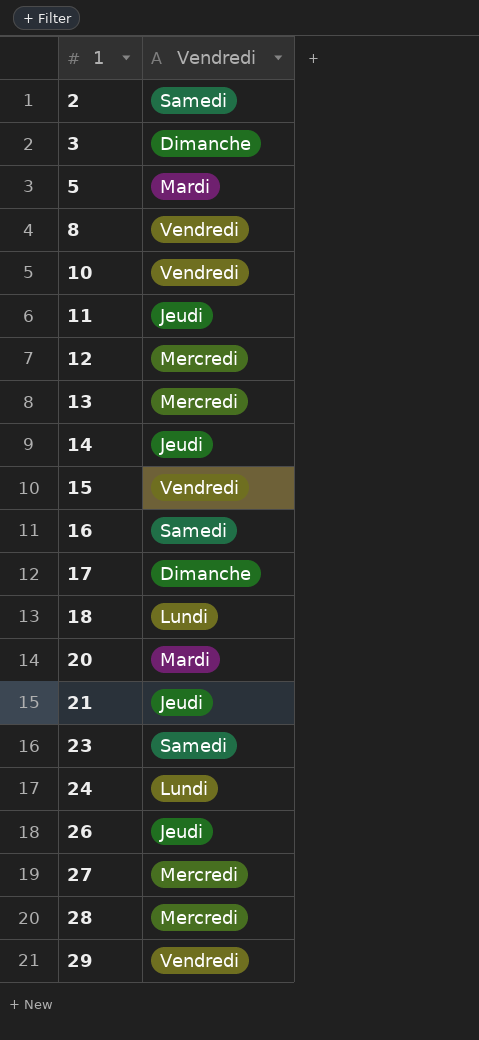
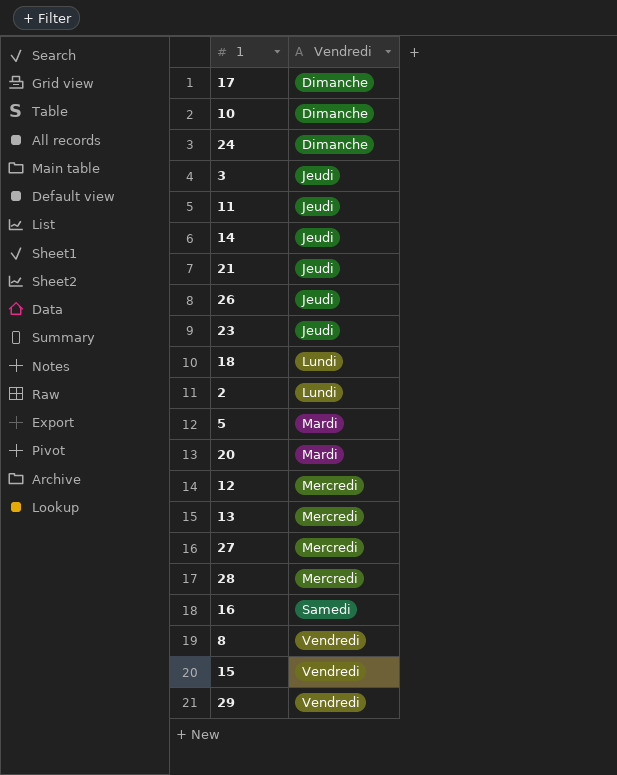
row order: 1 ascending -> Vendredi ascending
10 | Vendredi: Vendredi -> Dimanche
24 | Vendredi: Lundi -> Dimanche
3 | Vendredi: Dimanche -> Jeudi
23 | Vendredi: Samedi -> Jeudi
2 | Vendredi: Samedi -> Lundi

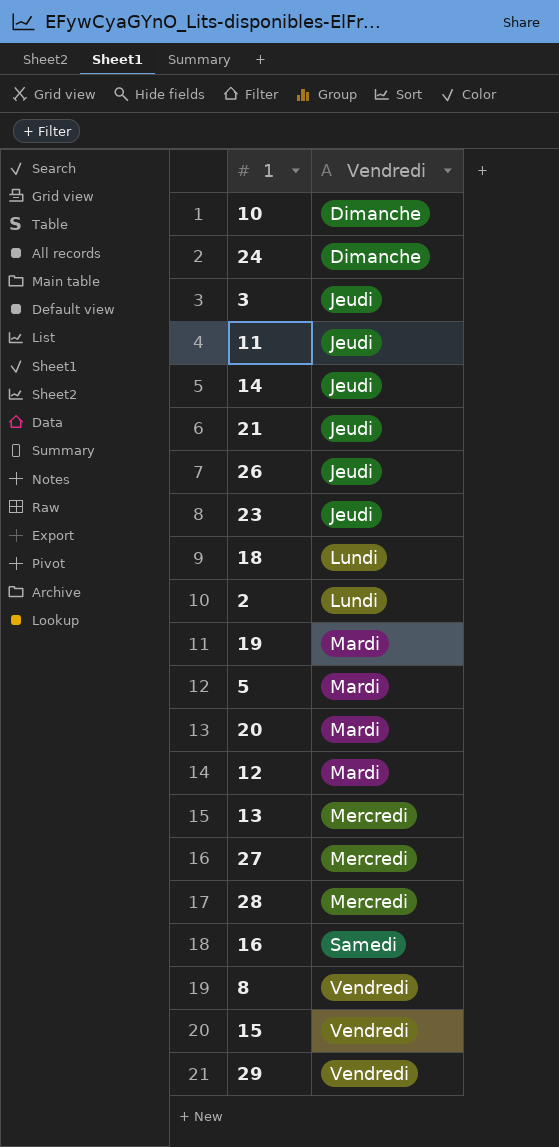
row 17: Dimanche -> none
row 19: none -> Mardi
12 | Vendredi: Mercredi -> Mardi

